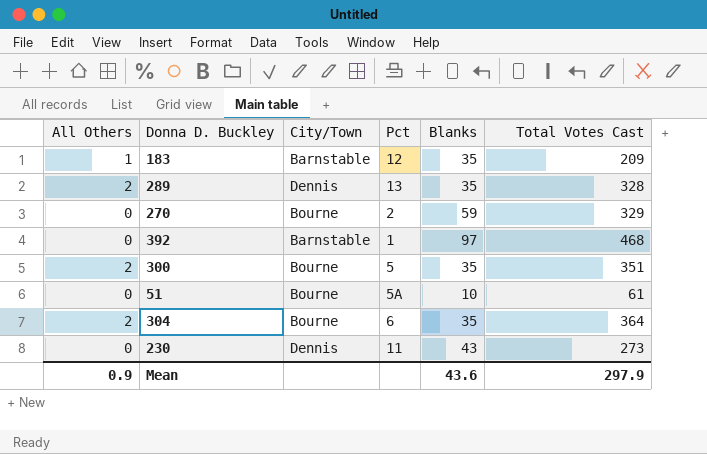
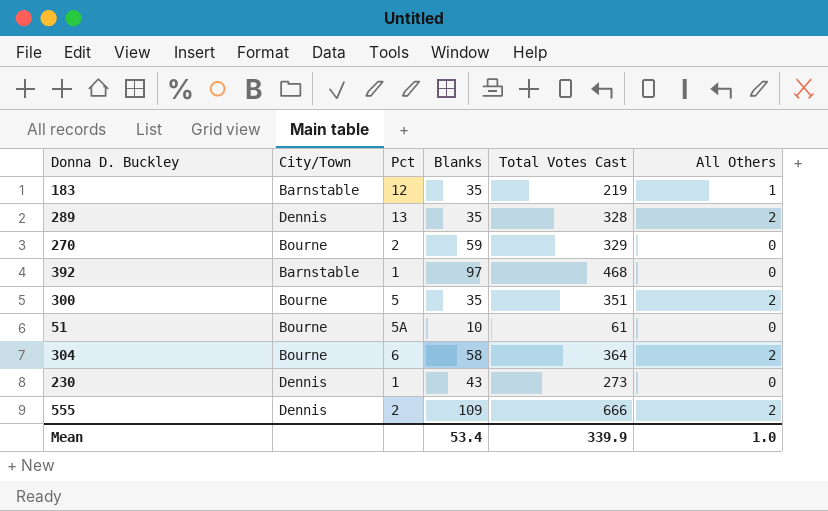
column All Others | position: 1 -> 6
183 | Total Votes Cast: 209 -> 219
304 | Blanks: 35 -> 58
230 | Pct: 11 -> 1
row 555: none -> Dennis | 2 | 109 | 666 | 2
Mean | Blanks: 43.6 -> 53.4
Mean | Total Votes Cast: 297.9 -> 339.9
Mean | All Others: 0.9 -> 1.0

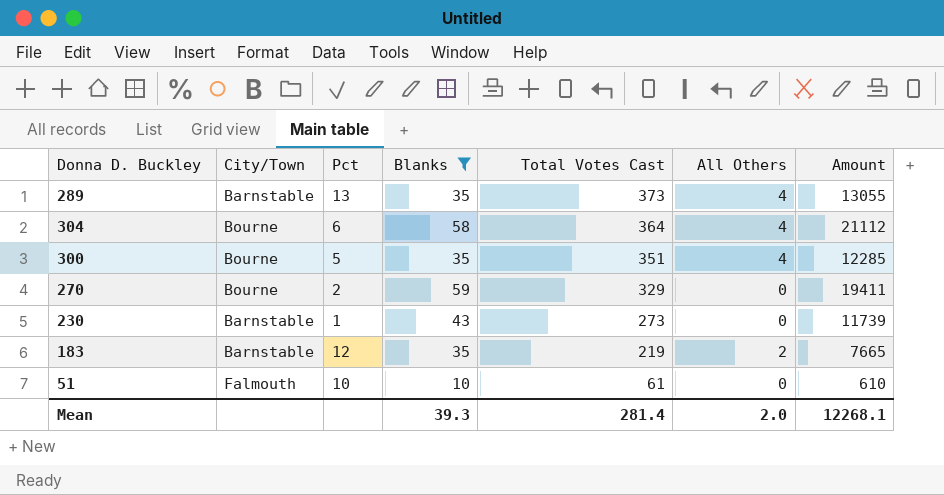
filter: none -> Blanks <= 59
row order: none -> Total Votes Cast descending
column Amount | formula: none -> [Blanks] * [Total Votes Cast]
289 | City/Town: Dennis -> Barnstable
289 | Total Votes Cast: 328 -> 373
289 | All Others: 2 -> 4
304 | All Others: 2 -> 4
300 | All Others: 2 -> 4
230 | City/Town: Dennis -> Barnstable
183 | All Others: 1 -> 2
51 | City/Town: Bourne -> Falmouth
51 | Pct: 5A -> 10
Mean | Blanks: 53.4 -> 39.3
Mean | Total Votes Cast: 339.9 -> 281.4
Mean | All Others: 1.0 -> 2.0

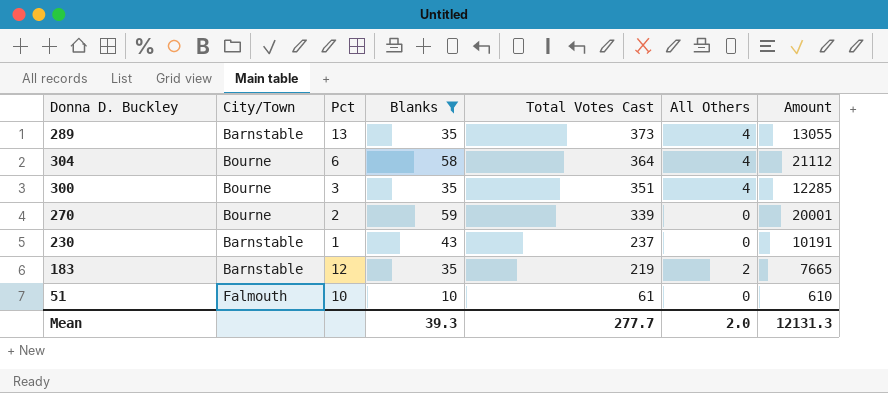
300 | Pct: 5 -> 3
270 | Total Votes Cast: 329 -> 339
270 | Amount: 19411 -> 20001
230 | Total Votes Cast: 273 -> 237
230 | Amount: 11739 -> 10191
Mean | Total Votes Cast: 281.4 -> 277.7
Mean | Amount: 12268.1 -> 12131.3

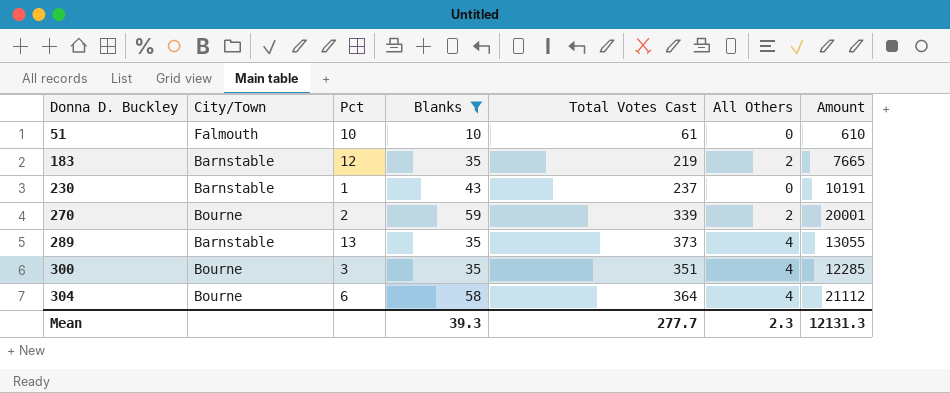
row order: Total Votes Cast descending -> Donna D. Buckley ascending
270 | All Others: 0 -> 2
Mean | All Others: 2.0 -> 2.3

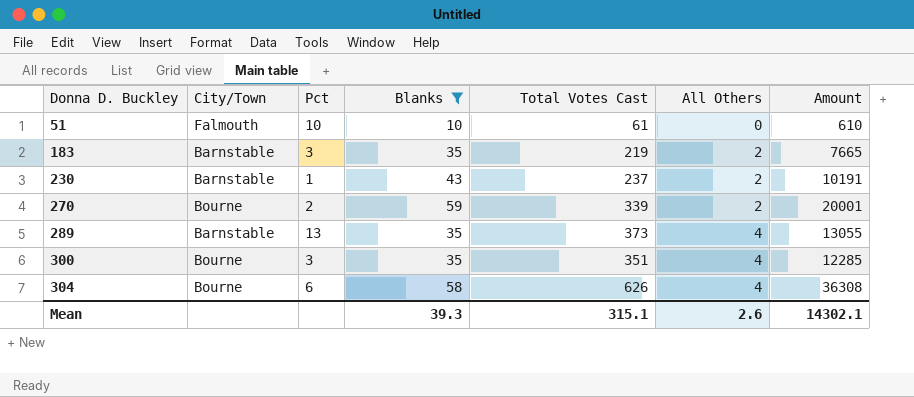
183 | Pct: 12 -> 3
230 | All Others: 0 -> 2
304 | Total Votes Cast: 364 -> 626
304 | Amount: 21112 -> 36308
Mean | Total Votes Cast: 277.7 -> 315.1
Mean | All Others: 2.3 -> 2.6
Mean | Amount: 12131.3 -> 14302.1

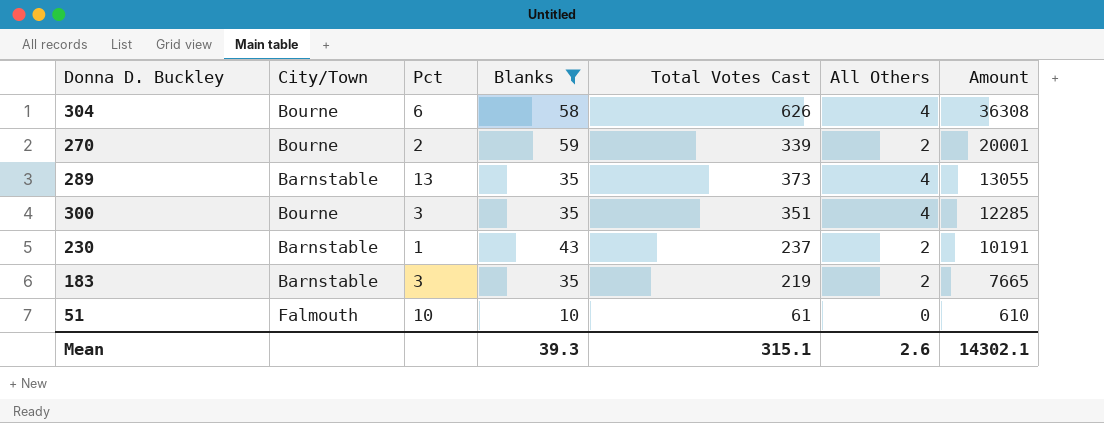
row order: Donna D. Buckley ascending -> Amount descending

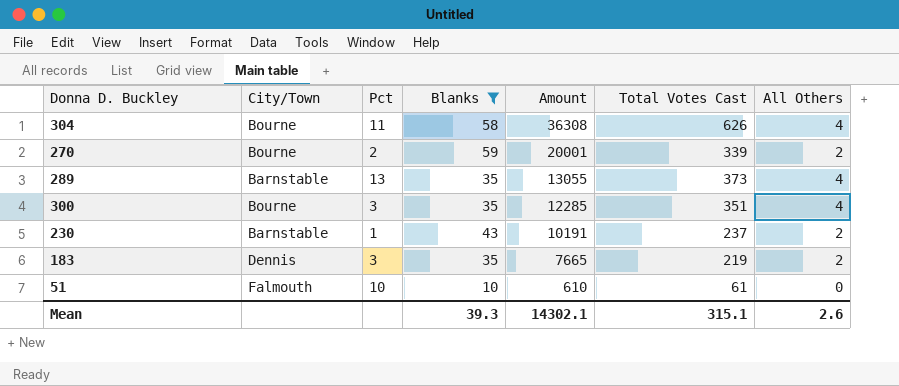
column Amount | position: 7 -> 5
304 | Pct: 6 -> 11
183 | City/Town: Barnstable -> Dennis

